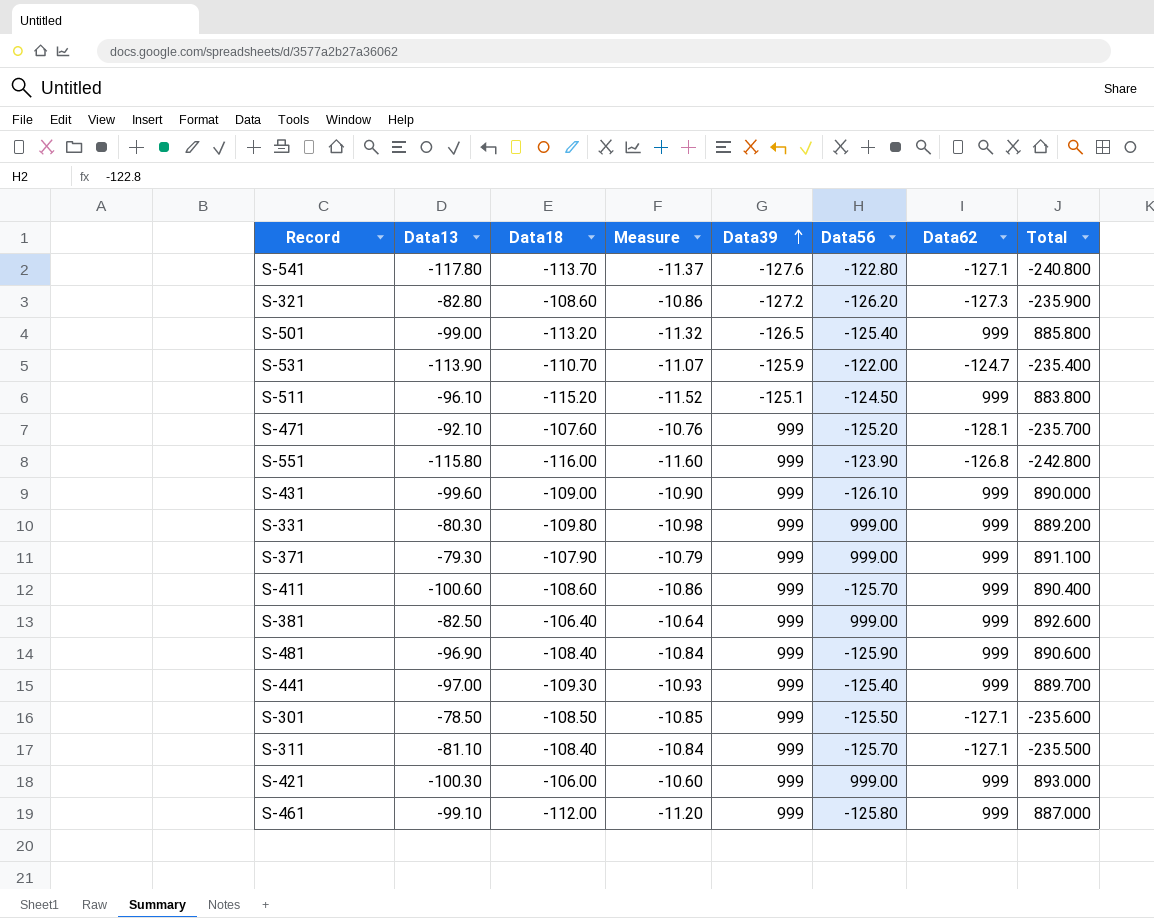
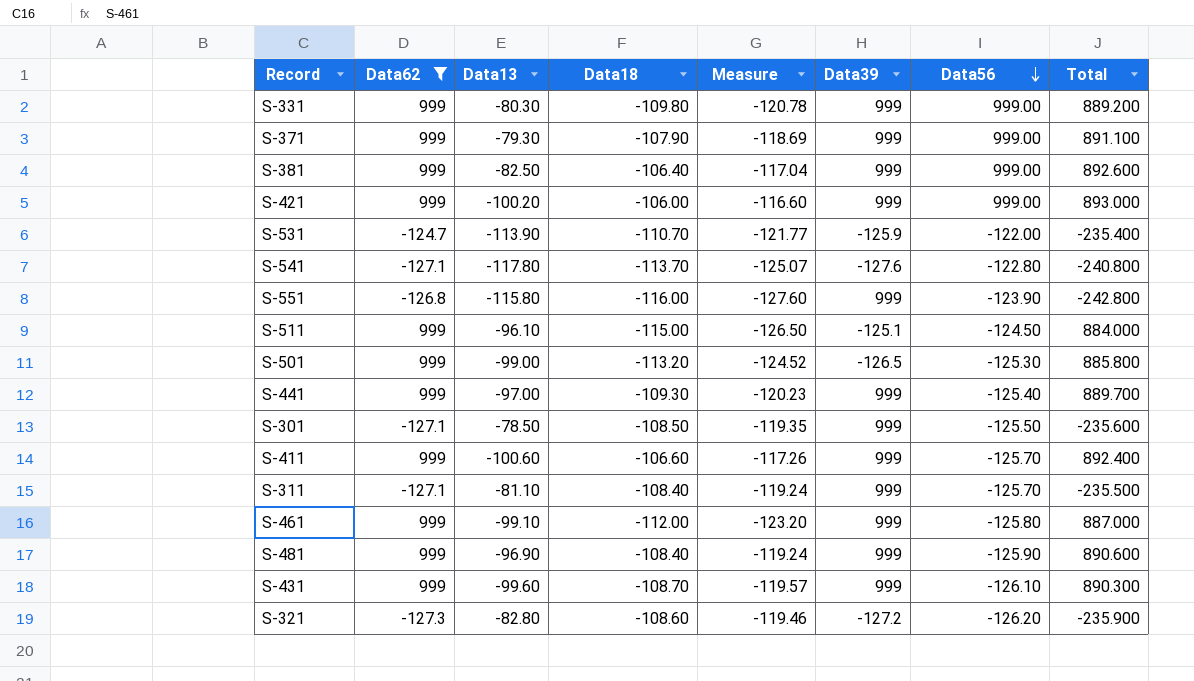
filter: none -> Data62 != -128.1
row order: Data39 ascending -> Data56 descending
column Data62 | position: 7 -> 2
column Measure | formula: [Data18] * 0.1 -> [Data18] * 1.1
S-421 | Data13: -100.30 -> -100.20
S-511 | Data18: -115.20 -> -115.00
S-511 | Total: 883.800 -> 884.000
S-501 | Data56: -125.40 -> -125.30
S-411 | Data18: -108.60 -> -106.60
S-411 | Total: 890.400 -> 892.400
S-431 | Data18: -109.00 -> -108.70
S-431 | Total: 890.000 -> 890.300

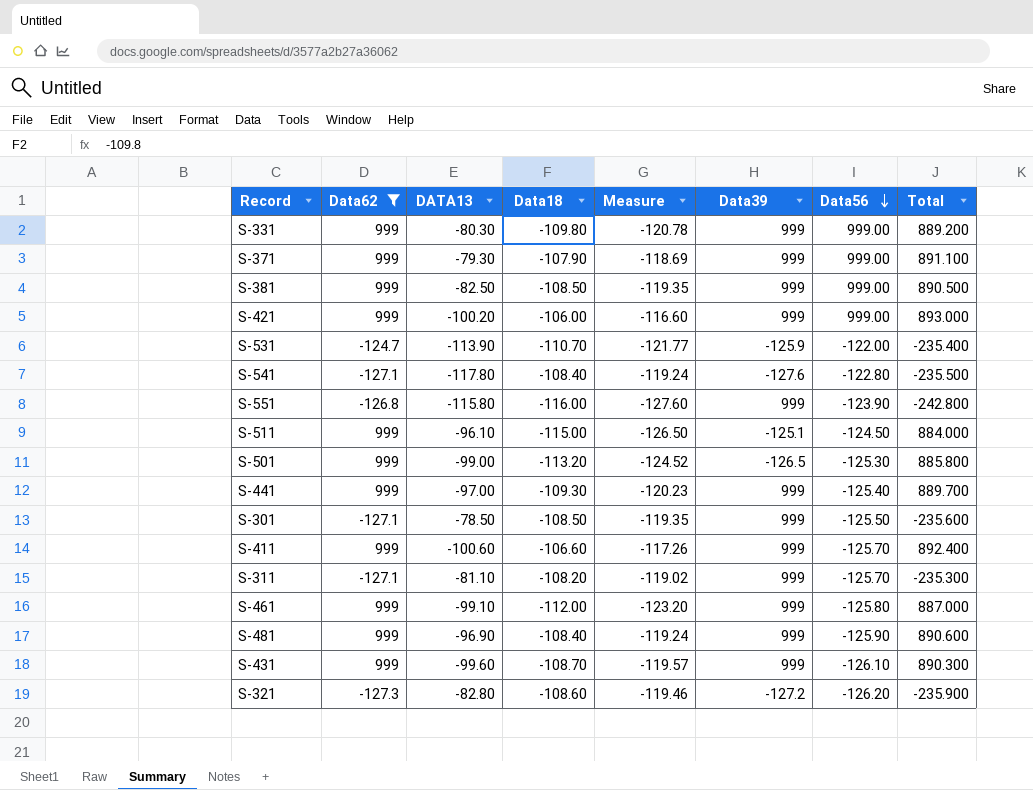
column name: Data13 -> DATA13
S-381 | Data18: -106.40 -> -108.50
S-381 | Measure: -117.04 -> -119.35
S-381 | Total: 892.600 -> 890.500
S-541 | Data18: -113.70 -> -108.40
S-541 | Measure: -125.07 -> -119.24
S-541 | Total: -240.800 -> -235.500
S-311 | Data18: -108.40 -> -108.20
S-311 | Measure: -119.24 -> -119.02
S-311 | Total: -235.500 -> -235.300

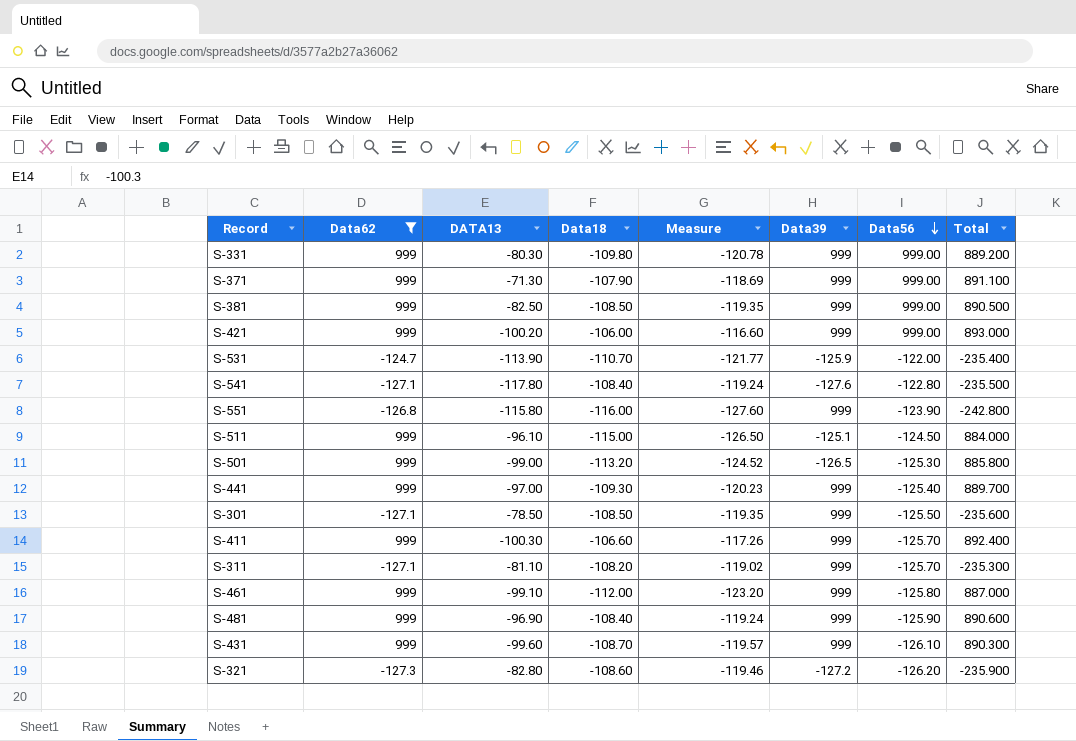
S-371 | DATA13: -79.30 -> -71.30
S-411 | DATA13: -100.60 -> -100.30

